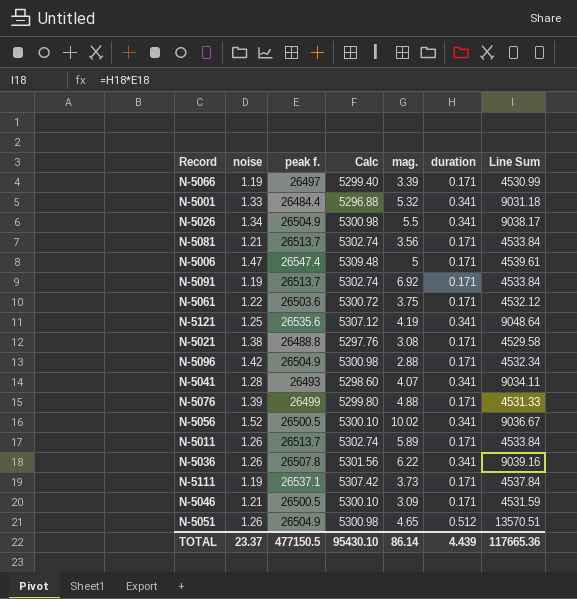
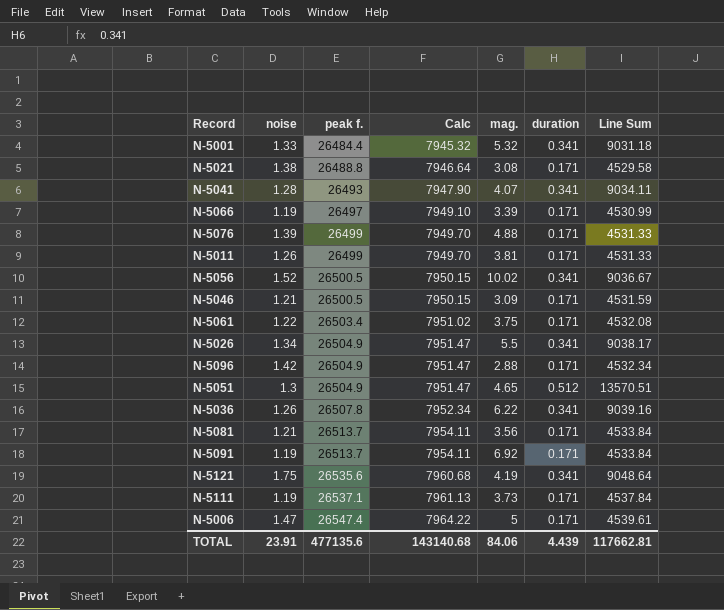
row order: none -> peak f. ascending
column Calc | formula: [peak f.] * 0.2 -> [peak f.] * 0.3
N-5011 | peak f.: 26513.7 -> 26499
N-5011 | mag.: 5.89 -> 3.81
N-5011 | Line Sum: 4533.84 -> 4531.33
N-5061 | peak f.: 26503.6 -> 26503.4
N-5061 | Line Sum: 4532.12 -> 4532.08
N-5051 | noise: 1.26 -> 1.3
N-5121 | noise: 1.25 -> 1.75
TOTAL | noise: 23.37 -> 23.91
TOTAL | peak f.: 477150.5 -> 477135.6
TOTAL | Calc: 95430.10 -> 143140.68
TOTAL | mag.: 86.14 -> 84.06
TOTAL | Line Sum: 117665.36 -> 117662.81

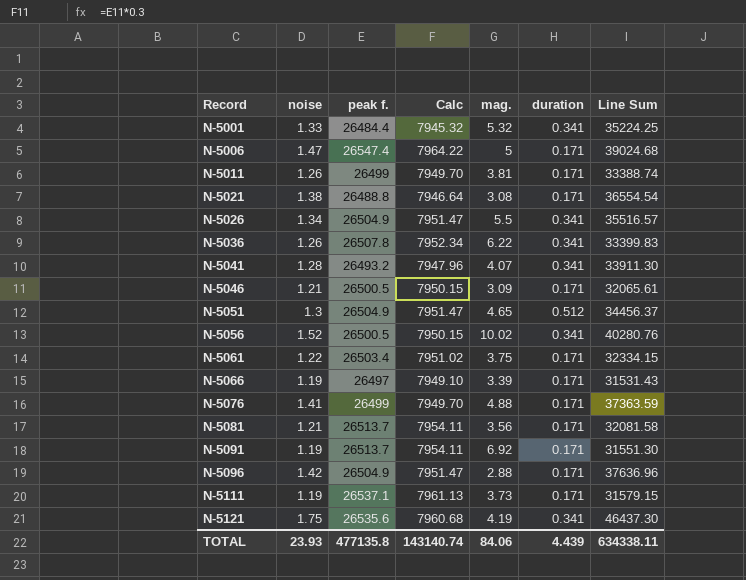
row order: peak f. ascending -> Record ascending
column Line Sum | formula: [peak f.] * [duration] -> [noise] * [peak f.]
N-5041 | peak f.: 26493 -> 26493.2
N-5041 | Calc: 7947.90 -> 7947.96
N-5076 | noise: 1.39 -> 1.41
TOTAL | noise: 23.91 -> 23.93
TOTAL | peak f.: 477135.6 -> 477135.8
TOTAL | Calc: 143140.68 -> 143140.74
TOTAL | Line Sum: 117662.81 -> 634338.11

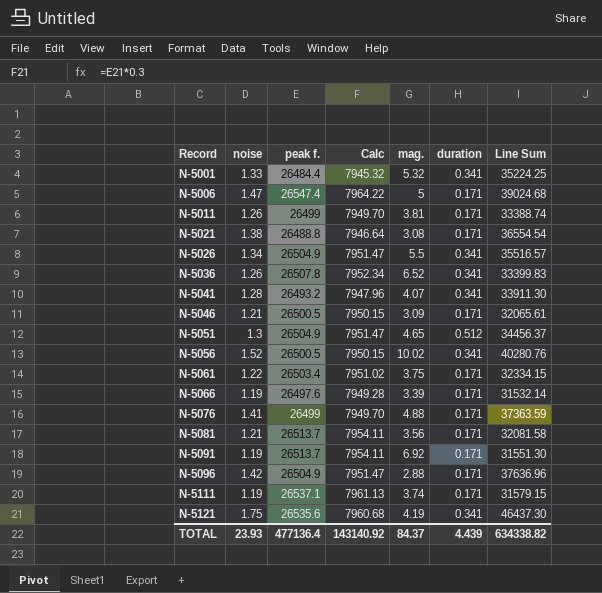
N-5036 | mag.: 6.22 -> 6.52
N-5066 | peak f.: 26497 -> 26497.6
N-5066 | Calc: 7949.10 -> 7949.28
N-5066 | Line Sum: 31531.43 -> 31532.14
N-5111 | mag.: 3.73 -> 3.74
TOTAL | peak f.: 477135.8 -> 477136.4
TOTAL | Calc: 143140.74 -> 143140.92
TOTAL | mag.: 84.06 -> 84.37
TOTAL | Line Sum: 634338.11 -> 634338.82

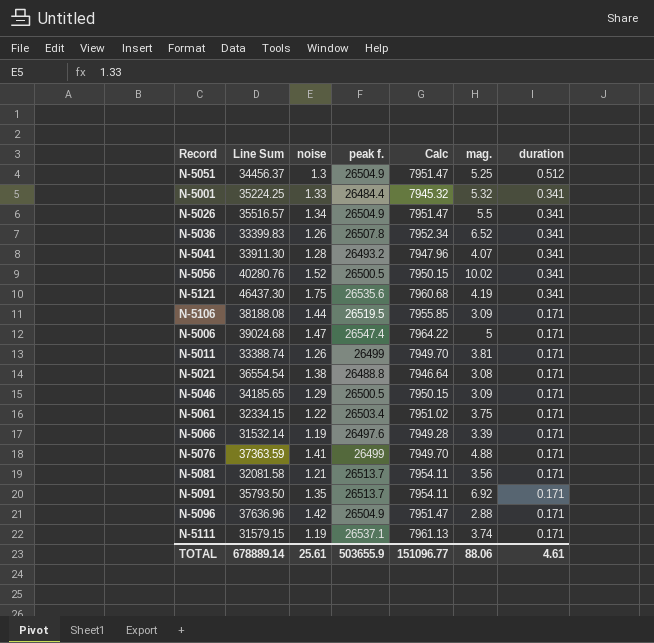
row order: Record ascending -> duration descending
column Line Sum | position: 7 -> 2
N-5051 | mag.: 4.65 -> 5.25
row N-5106: none -> 38188.08 | 1.44 | 26519.5 | 7955.85 | 3.09 | 0.171
N-5046 | Line Sum: 32065.61 -> 34185.65
N-5046 | noise: 1.21 -> 1.29
N-5091 | Line Sum: 31551.30 -> 35793.50
N-5091 | noise: 1.19 -> 1.35
TOTAL | Line Sum: 634338.82 -> 678889.14
TOTAL | noise: 23.93 -> 25.61
TOTAL | peak f.: 477136.4 -> 503655.9
TOTAL | Calc: 143140.92 -> 151096.77
TOTAL | mag.: 84.37 -> 88.06
TOTAL | duration: 4.439 -> 4.61

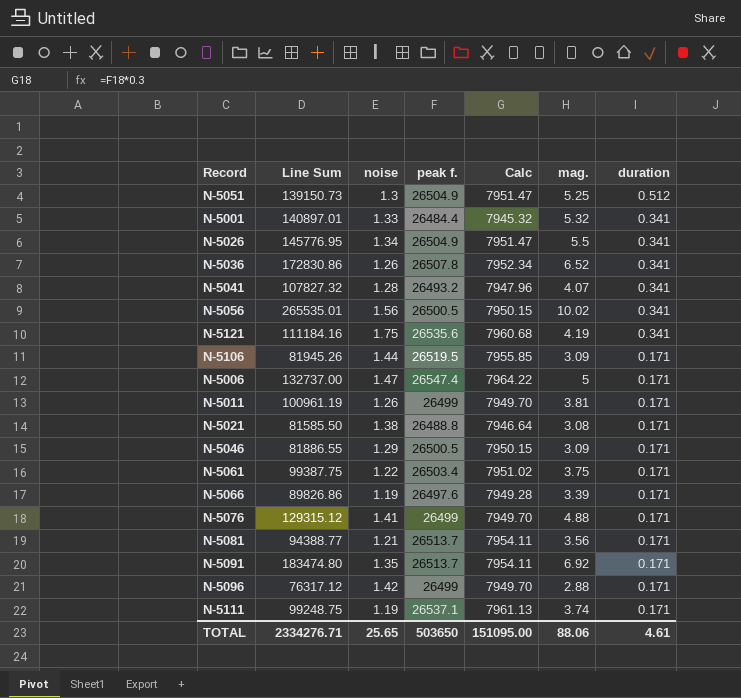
column Line Sum | formula: [noise] * [peak f.] -> [peak f.] * [mag.]
N-5056 | noise: 1.52 -> 1.56
N-5096 | peak f.: 26504.9 -> 26499
N-5096 | Calc: 7951.47 -> 7949.70
TOTAL | Line Sum: 678889.14 -> 2334276.71
TOTAL | noise: 25.61 -> 25.65
TOTAL | peak f.: 503655.9 -> 503650
TOTAL | Calc: 151096.77 -> 151095.00

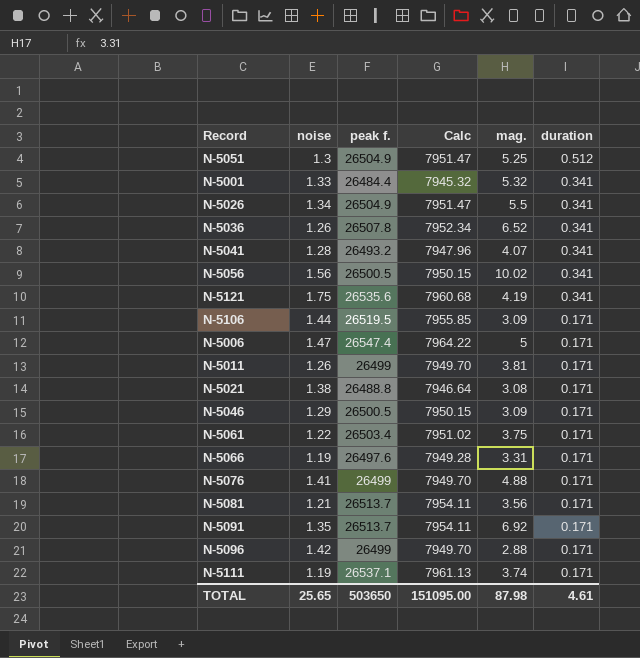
column Line Sum | formula: [peak f.] * [mag.] -> none
N-5066 | mag.: 3.39 -> 3.31
TOTAL | mag.: 88.06 -> 87.98

